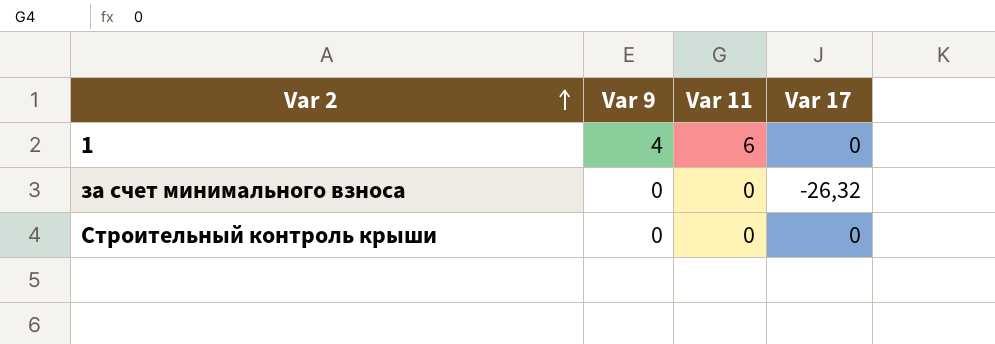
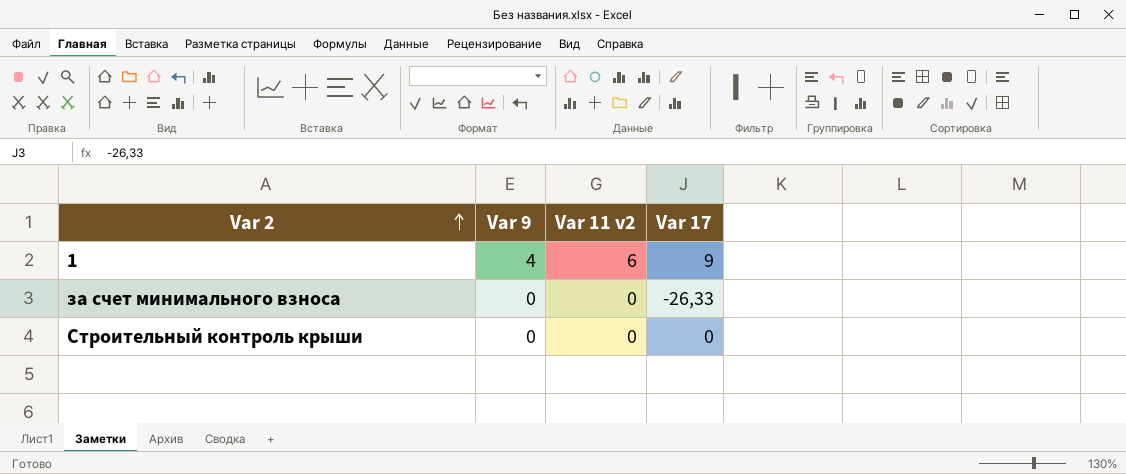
column name: Var 11 -> Var 11 v2
1 | Var 17: 0 -> 9
за счет минимального взноса | Var 17: -26,32 -> -26,33

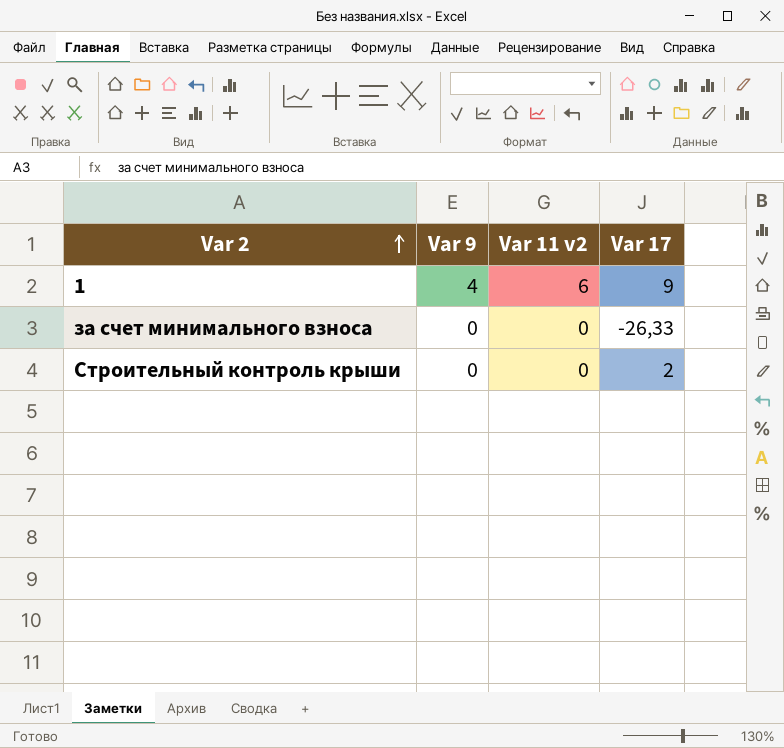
Строительный контроль крыши | Var 17: 0 -> 2

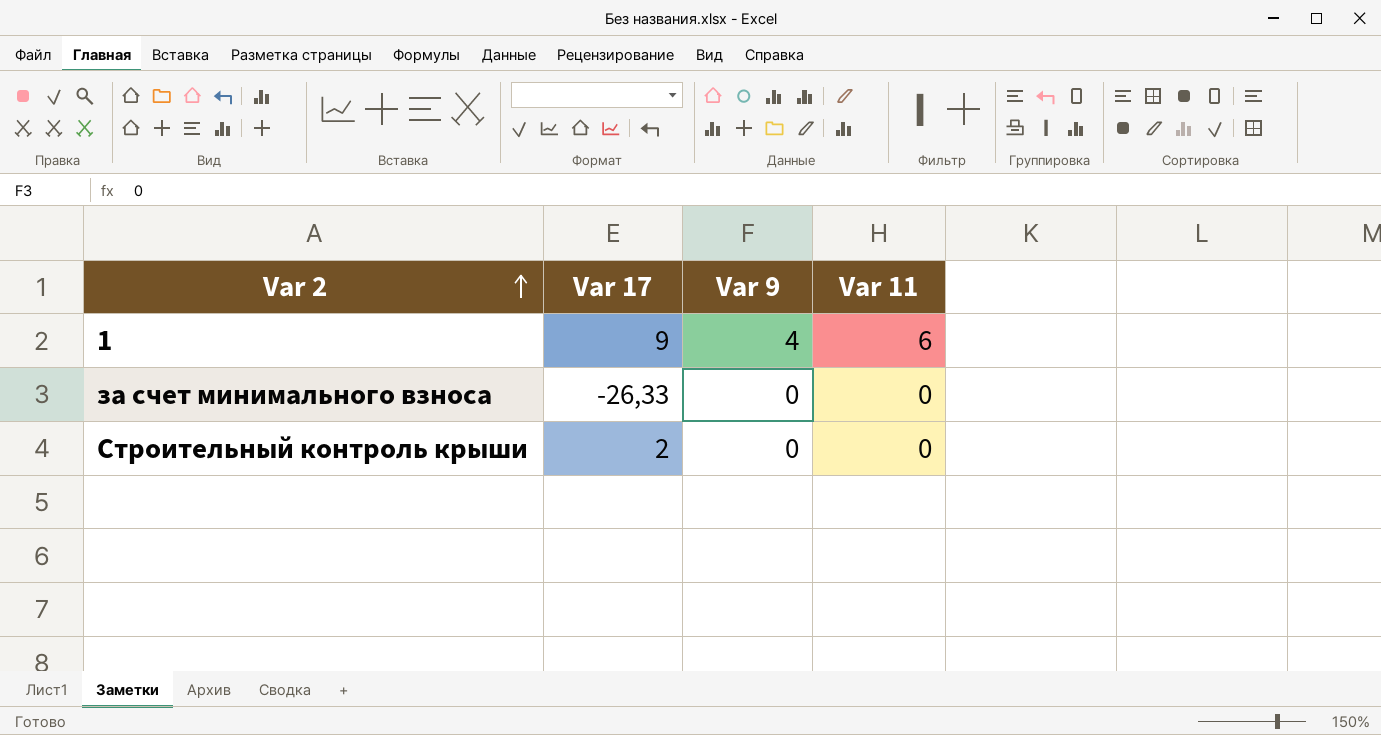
column Var 17 | position: 4 -> 2
column name: Var 11 v2 -> Var 11

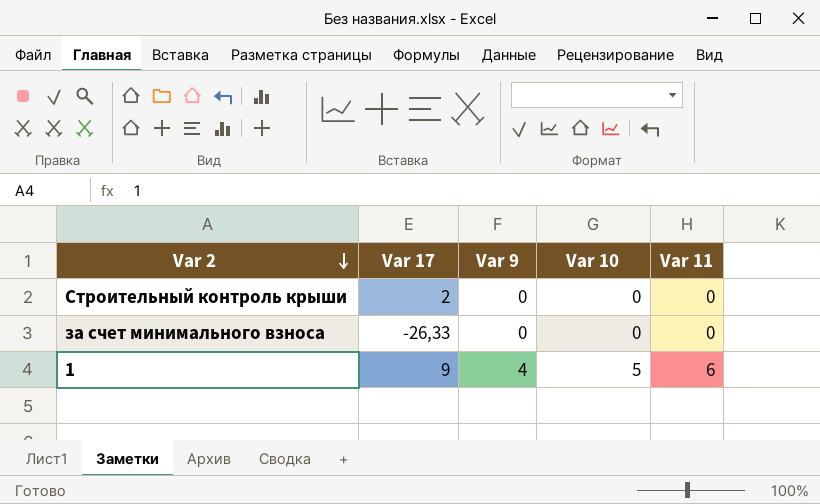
row order: Var 2 ascending -> Var 2 descending
column Var 10 | position: none -> 4

